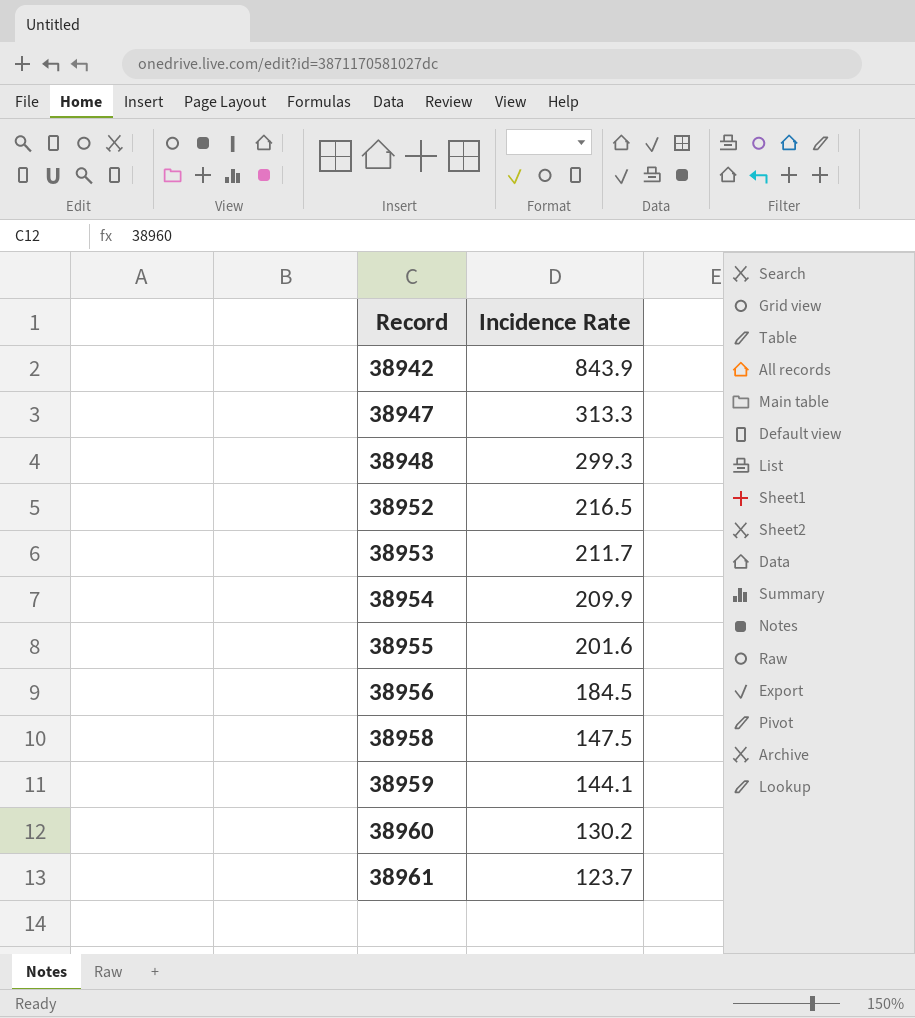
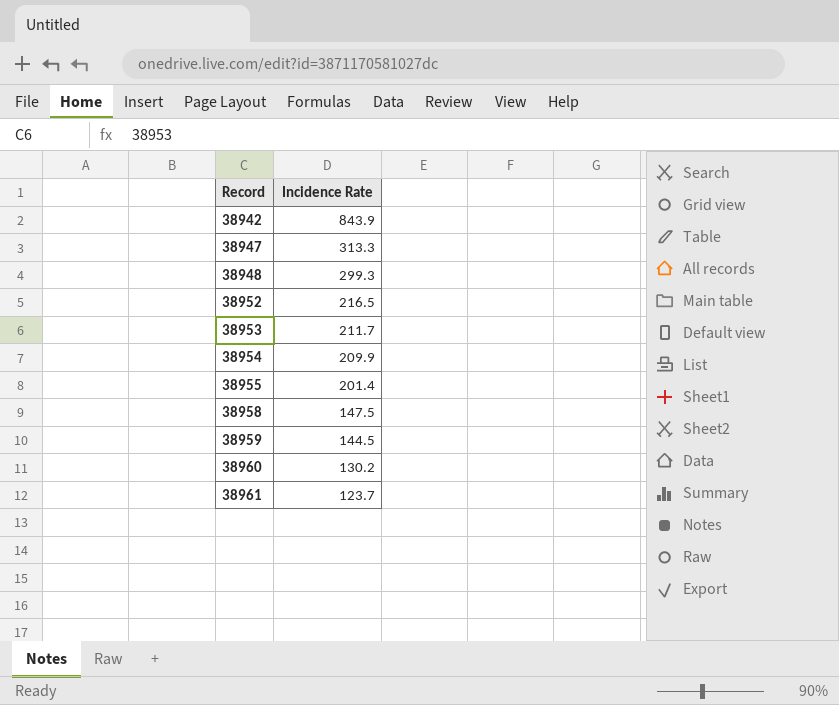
row 38956: 184.5 -> none
38955 | Incidence Rate: 201.6 -> 201.4
38959 | Incidence Rate: 144.1 -> 144.5

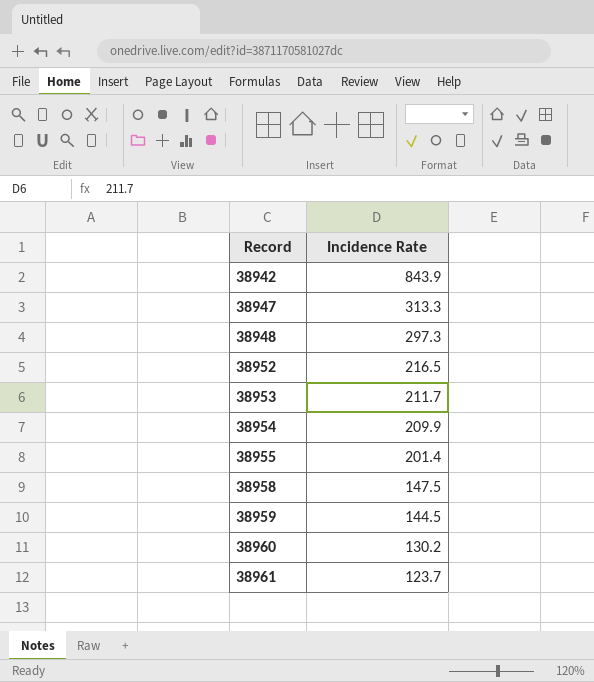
38948 | Incidence Rate: 299.3 -> 297.3

